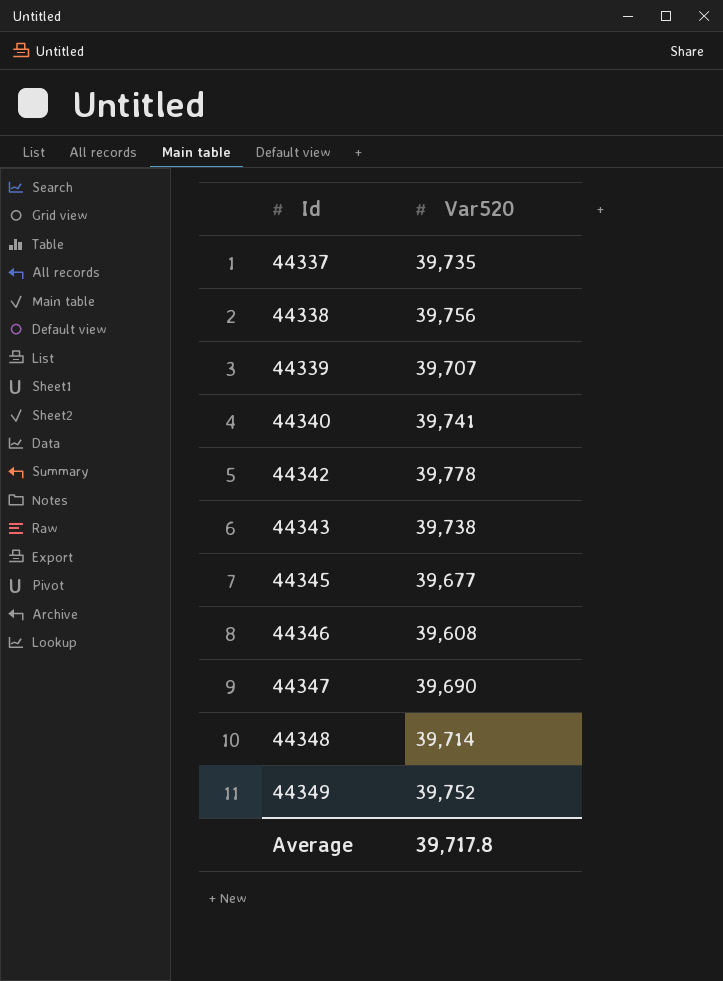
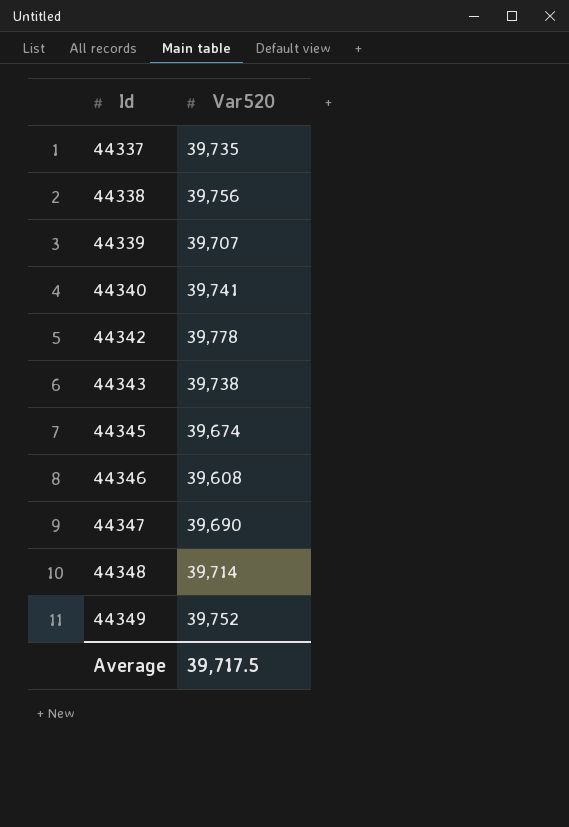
44345 | Var520: 39,677 -> 39,674
Average | Var520: 39,717.8 -> 39,717.5

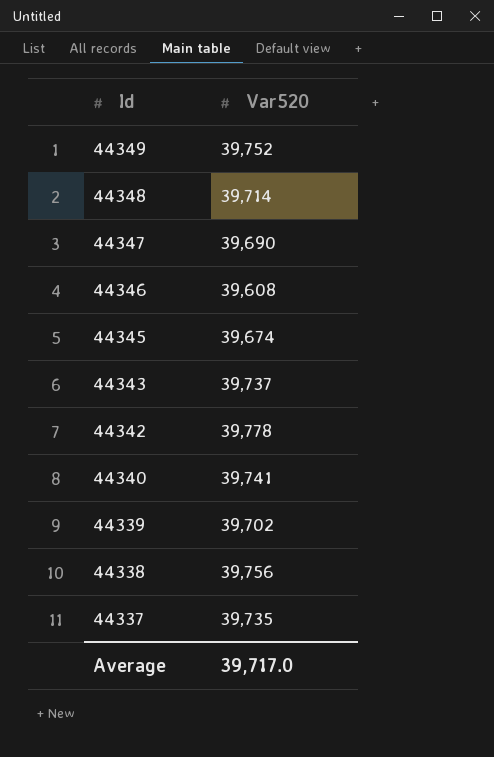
row order: Id ascending -> Id descending
44343 | Var520: 39,738 -> 39,737
44339 | Var520: 39,707 -> 39,702
Average | Var520: 39,717.5 -> 39,717.0

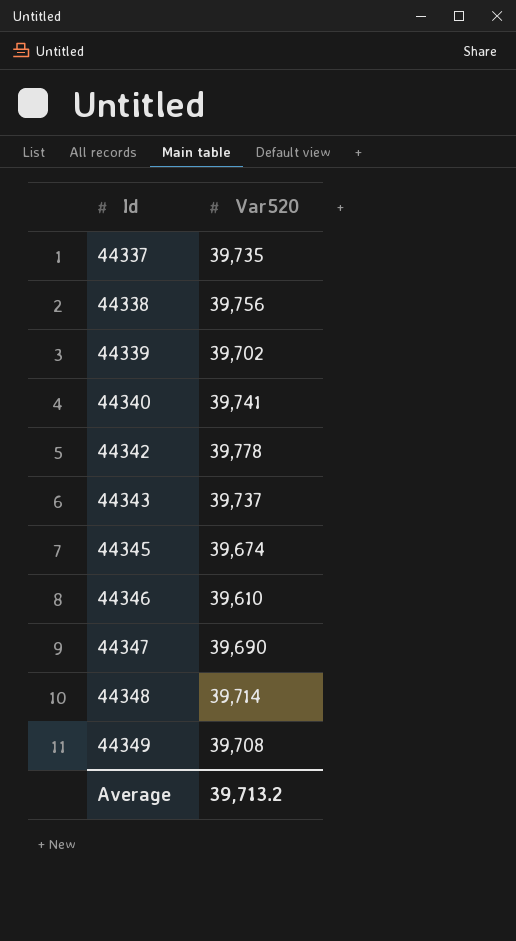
row order: Id descending -> Id ascending
44346 | Var520: 39,608 -> 39,610
44349 | Var520: 39,752 -> 39,708
Average | Var520: 39,717.0 -> 39,713.2

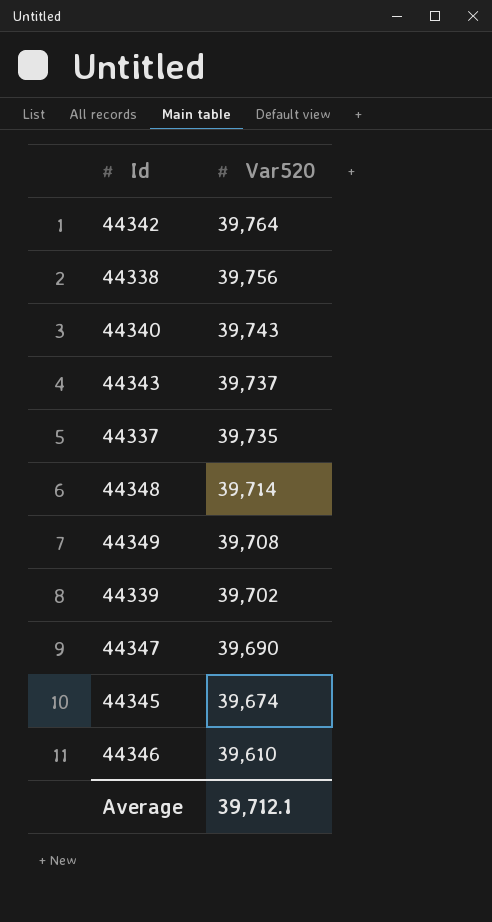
row order: Id ascending -> Var520 descending
44342 | Var520: 39,778 -> 39,764
44340 | Var520: 39,741 -> 39,743
Average | Var520: 39,713.2 -> 39,712.1

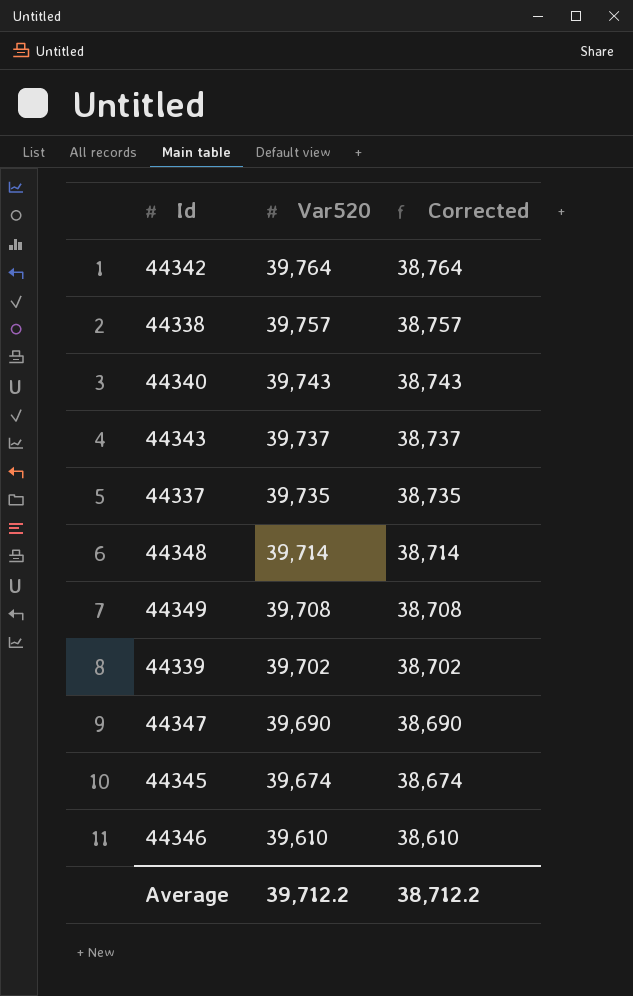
column Corrected | formula: none -> [Var520] - 1000
44338 | Var520: 39,756 -> 39,757
Average | Var520: 39,712.1 -> 39,712.2

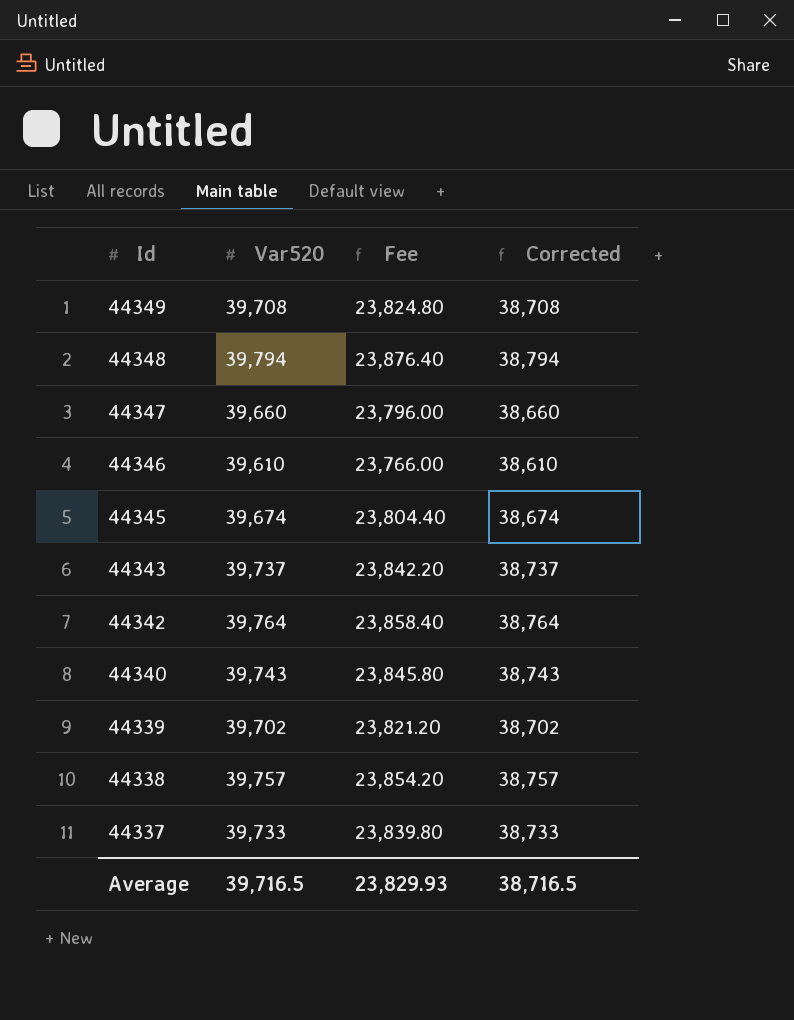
row order: Var520 descending -> Id descending
column Fee | formula: none -> [Var520] * 0.6
44348 | Var520: 39,714 -> 39,794
44348 | Corrected: 38,714 -> 38,794
44347 | Var520: 39,690 -> 39,660
44347 | Corrected: 38,690 -> 38,660
44337 | Var520: 39,735 -> 39,733
44337 | Corrected: 38,735 -> 38,733
Average | Var520: 39,712.2 -> 39,716.5
Average | Corrected: 38,712.2 -> 38,716.5

